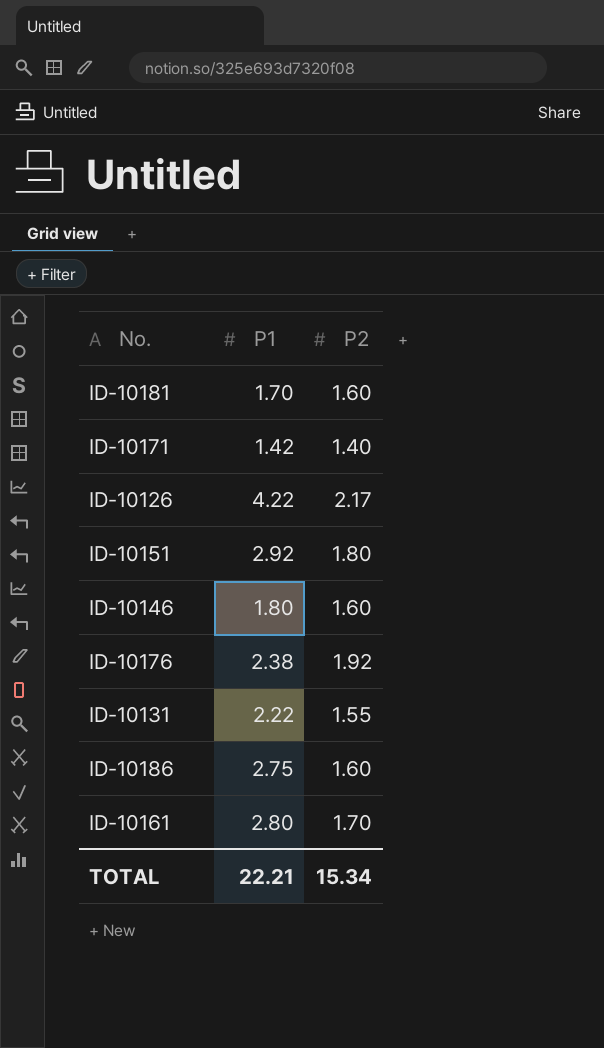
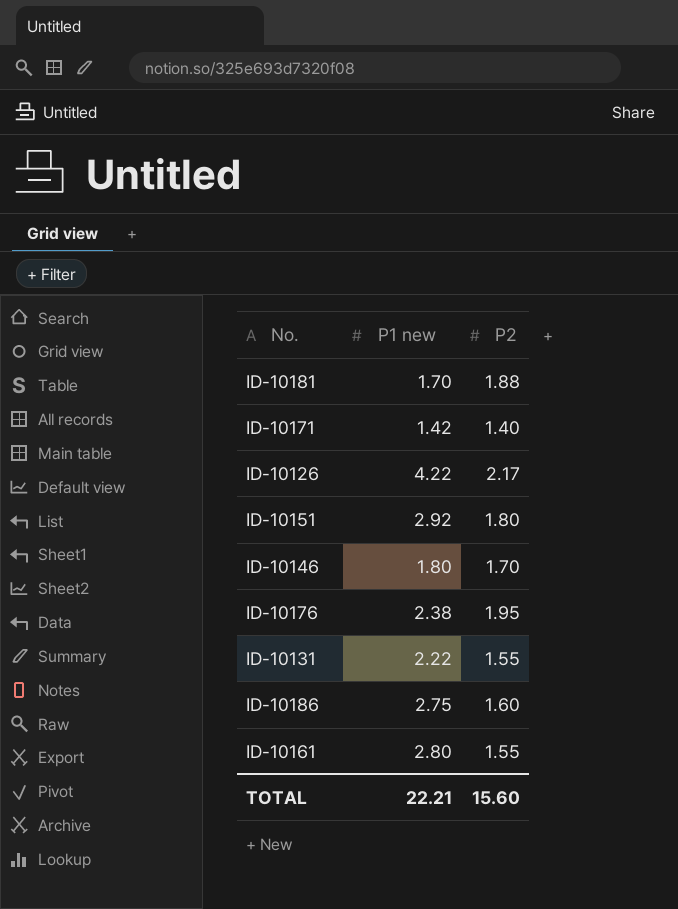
column name: P1 -> P1 new
ID-10181 | P2: 1.60 -> 1.88
ID-10146 | P2: 1.60 -> 1.70
ID-10176 | P2: 1.92 -> 1.95
ID-10161 | P2: 1.70 -> 1.55
TOTAL | P2: 15.34 -> 15.60

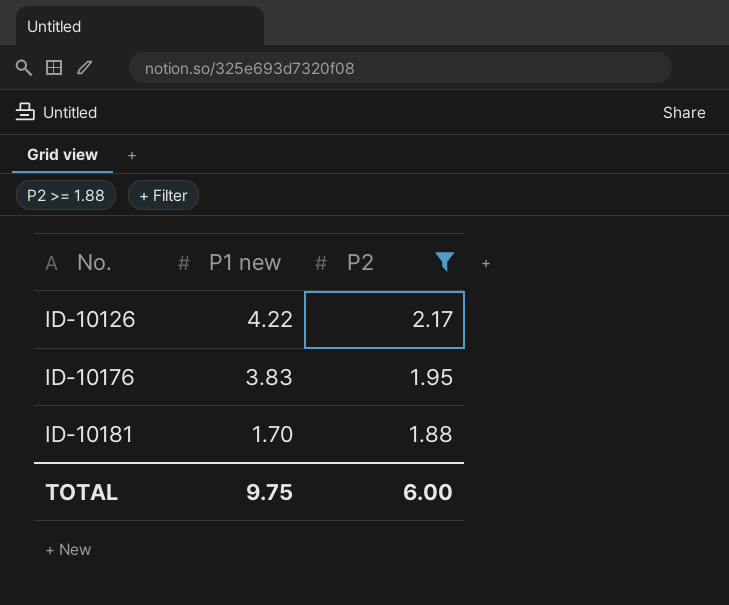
filter: none -> P2 >= 1.88
row order: none -> No. ascending
ID-10176 | P1 new: 2.38 -> 3.83
TOTAL | P1 new: 22.21 -> 9.75
TOTAL | P2: 15.60 -> 6.00

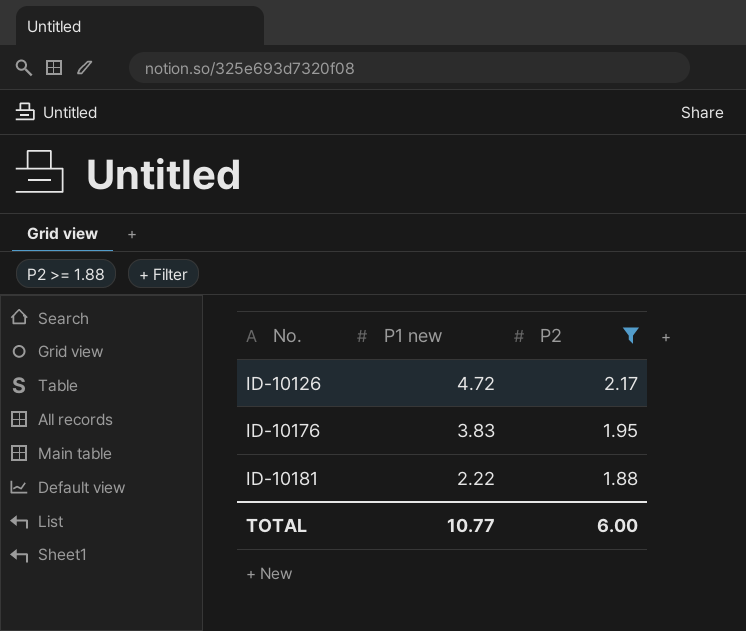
ID-10126 | P1 new: 4.22 -> 4.72
ID-10181 | P1 new: 1.70 -> 2.22
TOTAL | P1 new: 9.75 -> 10.77

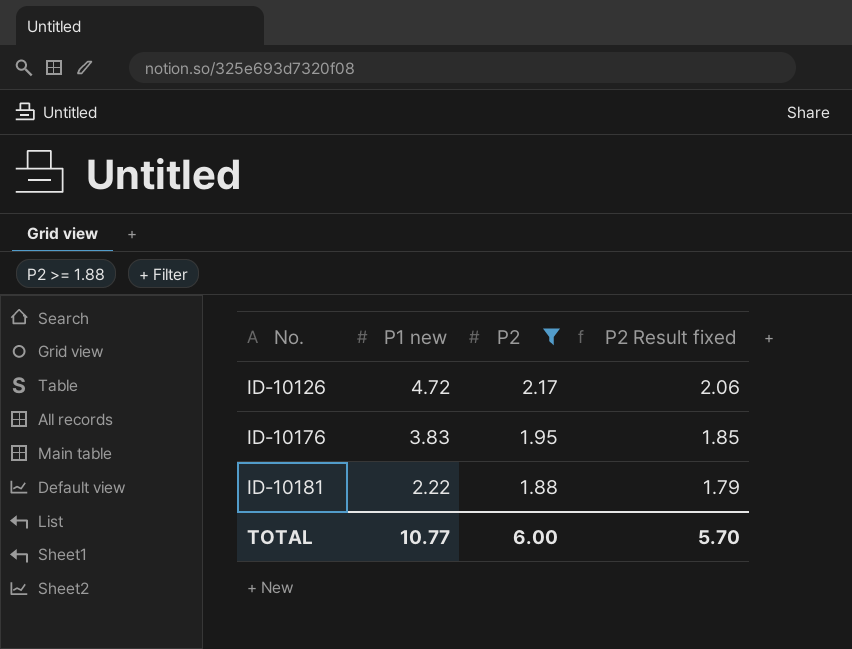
column P2 Result fixed | formula: none -> [P2] * 0.95

